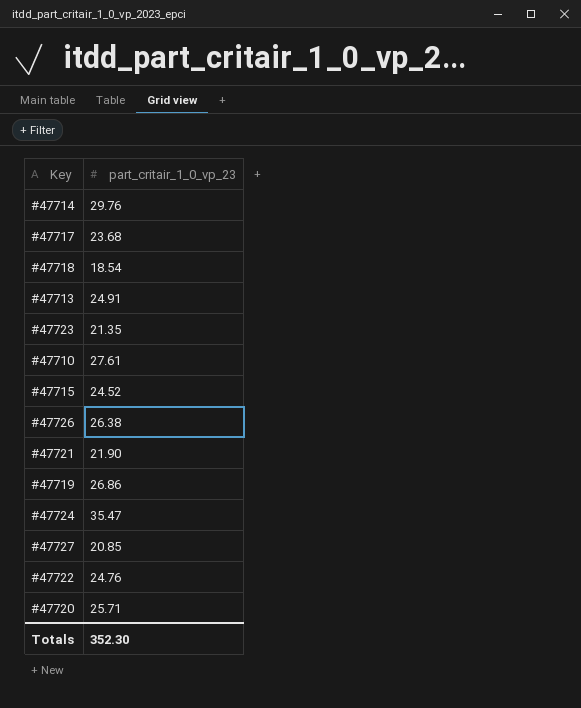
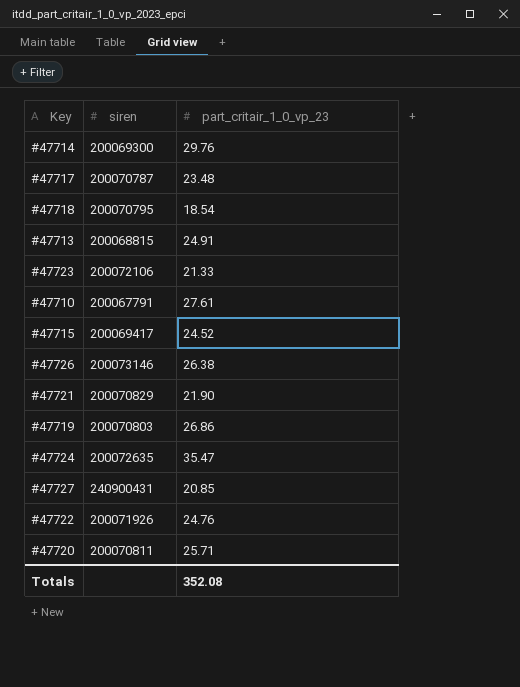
column siren | position: none -> 2
#47717 | part_critair_1_0_vp_23: 23.68 -> 23.48
#47723 | part_critair_1_0_vp_23: 21.35 -> 21.33
Totals | part_critair_1_0_vp_23: 352.30 -> 352.08

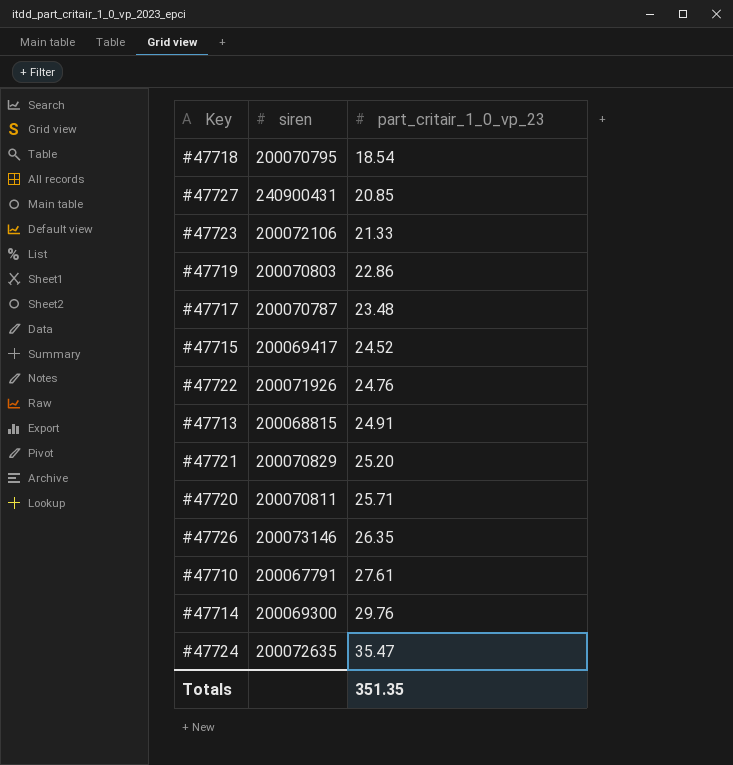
row order: none -> part_critair_1_0_vp_23 ascending
#47719 | part_critair_1_0_vp_23: 26.86 -> 22.86
#47721 | part_critair_1_0_vp_23: 21.90 -> 25.20
#47726 | part_critair_1_0_vp_23: 26.38 -> 26.35
Totals | part_critair_1_0_vp_23: 352.08 -> 351.35

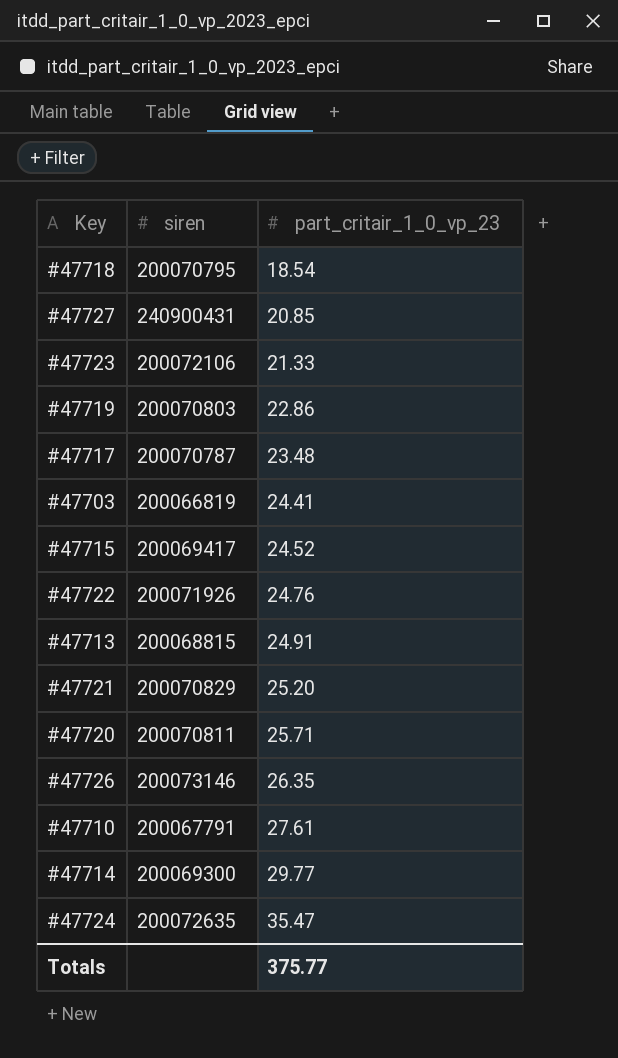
row #47703: none -> 200066819 | 24.41
#47714 | part_critair_1_0_vp_23: 29.76 -> 29.77
Totals | part_critair_1_0_vp_23: 351.35 -> 375.77

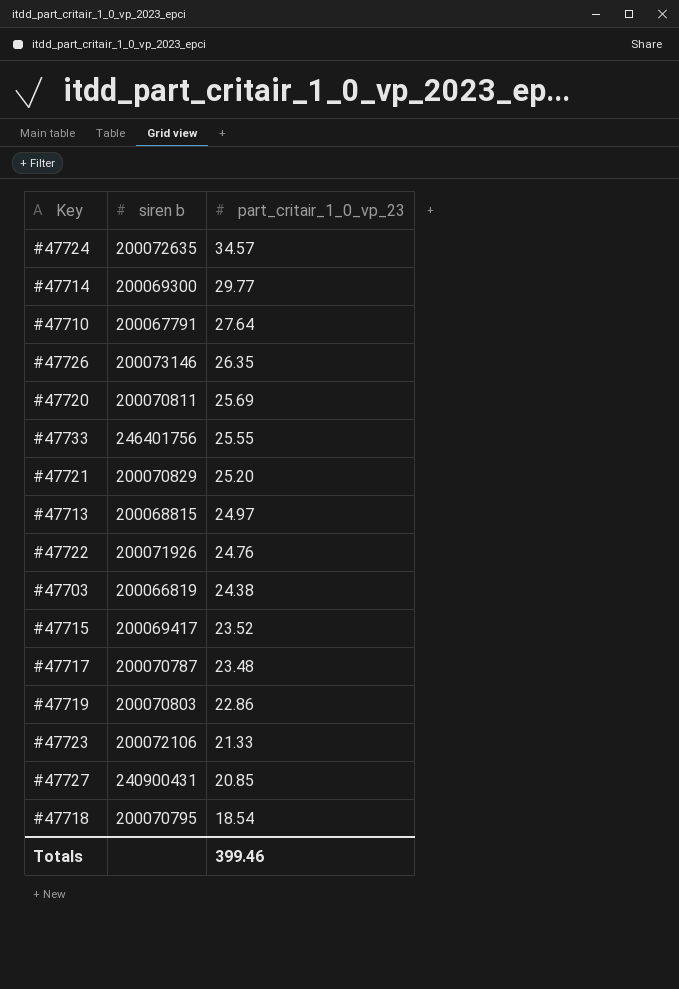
row order: part_critair_1_0_vp_23 ascending -> part_critair_1_0_vp_23 descending
column name: siren -> siren b
#47724 | part_critair_1_0_vp_23: 35.47 -> 34.57
#47710 | part_critair_1_0_vp_23: 27.61 -> 27.64
#47720 | part_critair_1_0_vp_23: 25.71 -> 25.69
row #47733: none -> 246401756 | 25.55
#47713 | part_critair_1_0_vp_23: 24.91 -> 24.97
#47703 | part_critair_1_0_vp_23: 24.41 -> 24.38
#47715 | part_critair_1_0_vp_23: 24.52 -> 23.52
Totals | part_critair_1_0_vp_23: 375.77 -> 399.46

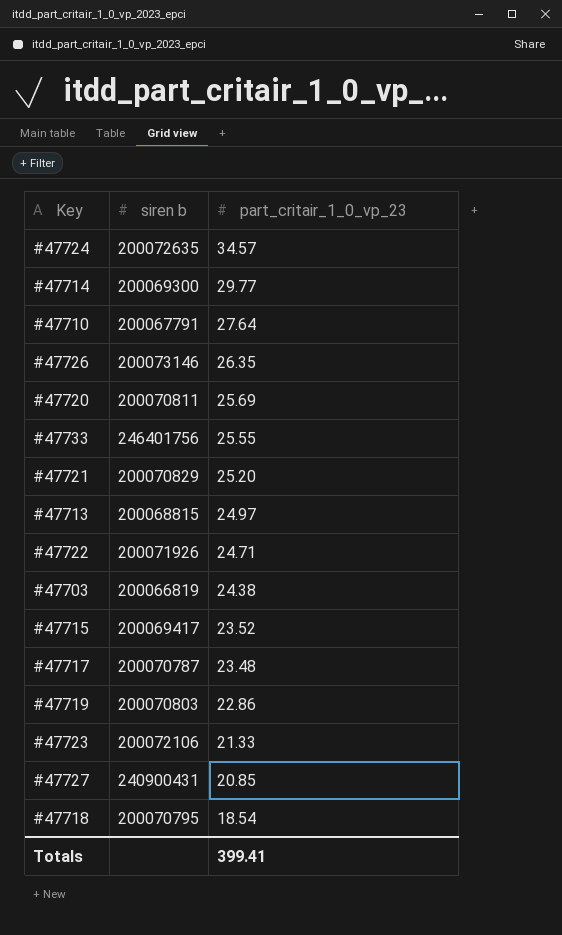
#47722 | part_critair_1_0_vp_23: 24.76 -> 24.71
Totals | part_critair_1_0_vp_23: 399.46 -> 399.41

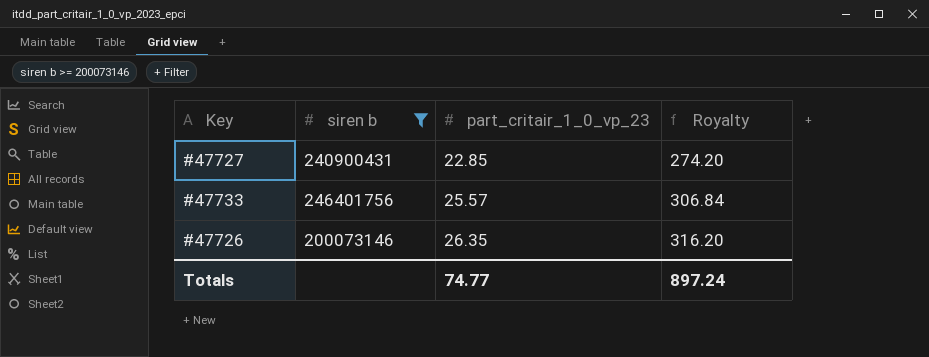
filter: none -> siren b >= 200073146
row order: part_critair_1_0_vp_23 descending -> part_critair_1_0_vp_23 ascending
column Royalty | formula: none -> [part_critair_1_0_vp_23] * 12
#47727 | part_critair_1_0_vp_23: 20.85 -> 22.85
#47733 | part_critair_1_0_vp_23: 25.55 -> 25.57
Totals | part_critair_1_0_vp_23: 399.41 -> 74.77

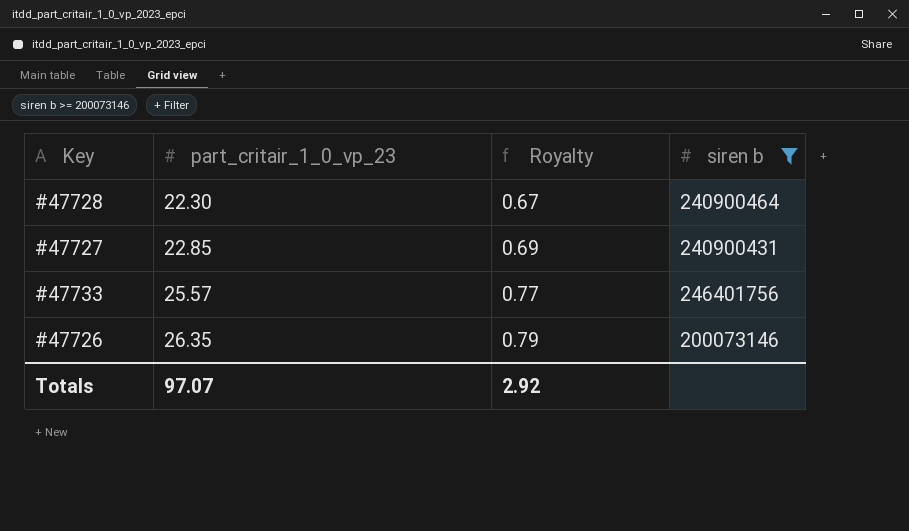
column Royalty | formula: [part_critair_1_0_vp_23] * 12 -> [part_critair_1_0_vp_23] * 0.03
column siren b | position: 2 -> 4
row #47728: none -> 22.30 | 0.67 | 240900464
Totals | part_critair_1_0_vp_23: 74.77 -> 97.07
Totals | Royalty: 897.24 -> 2.92

